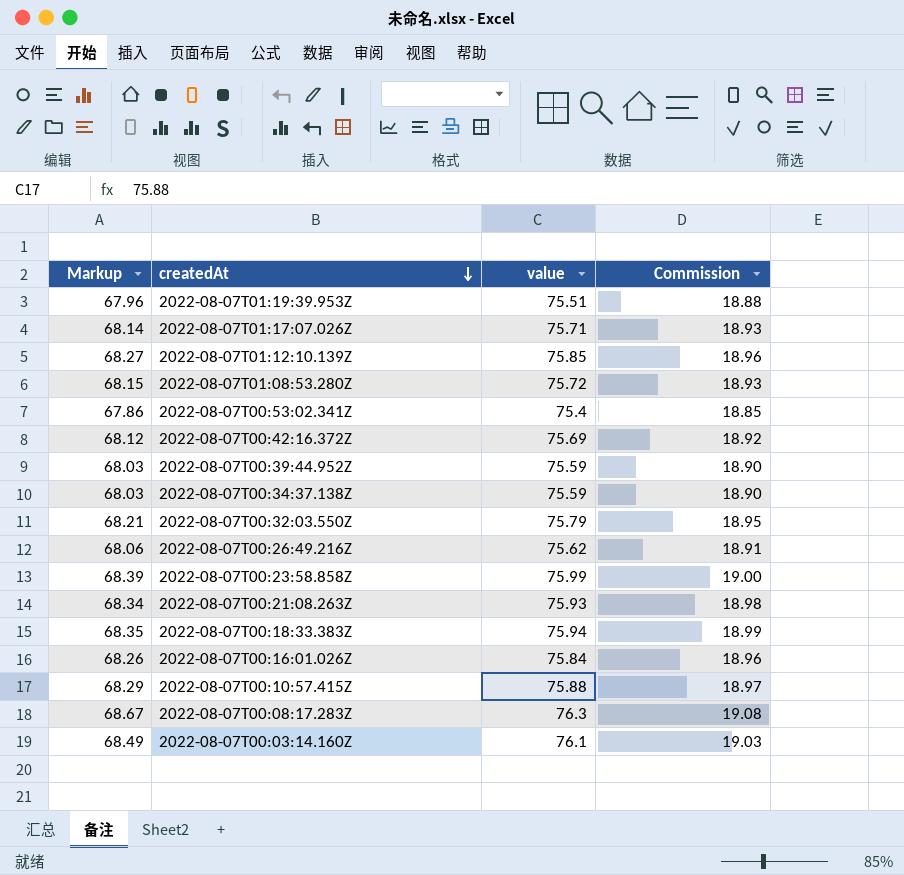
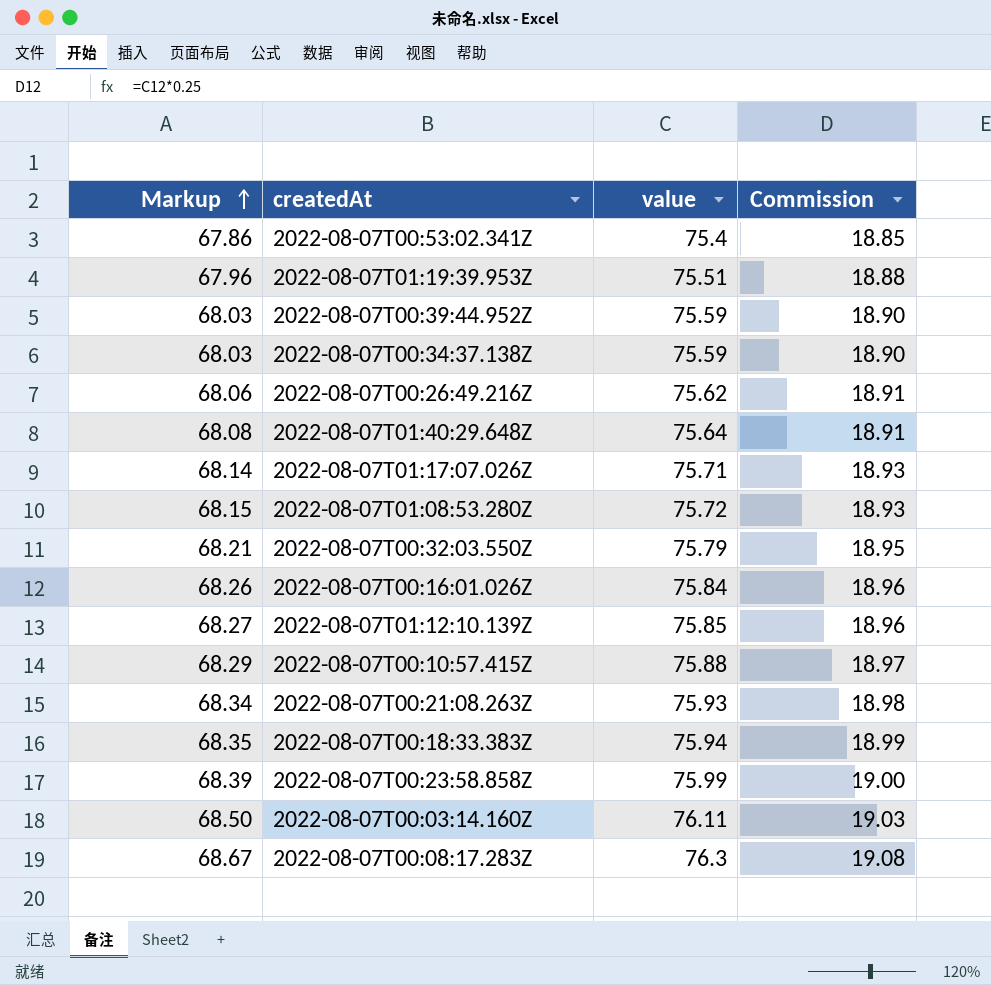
row order: createdAt descending -> Markup ascending
row 2022-08-07T00:42:16.372Z: 68.12 | 75.69 | 18.92 -> none
row 2022-08-07T01:40:29.648Z: none -> 68.08 | 75.64 | 18.91
2022-08-07T00:03:14.160Z | Markup: 68.49 -> 68.50
2022-08-07T00:03:14.160Z | value: 76.1 -> 76.11

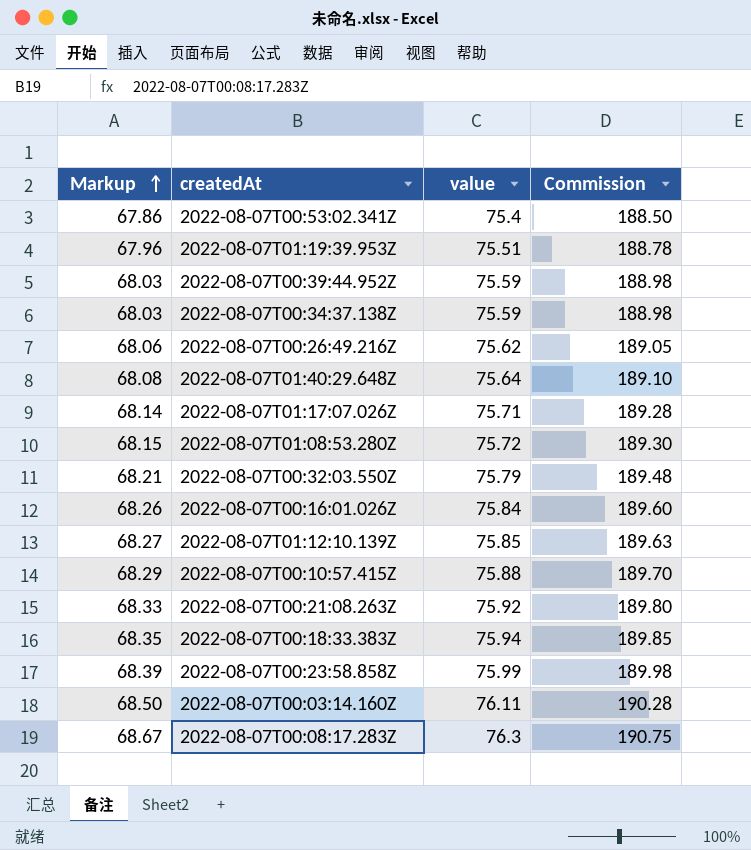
column Commission | formula: [value] * 0.25 -> [value] * 2.5
2022-08-07T00:21:08.263Z | Markup: 68.34 -> 68.33
2022-08-07T00:21:08.263Z | value: 75.93 -> 75.92

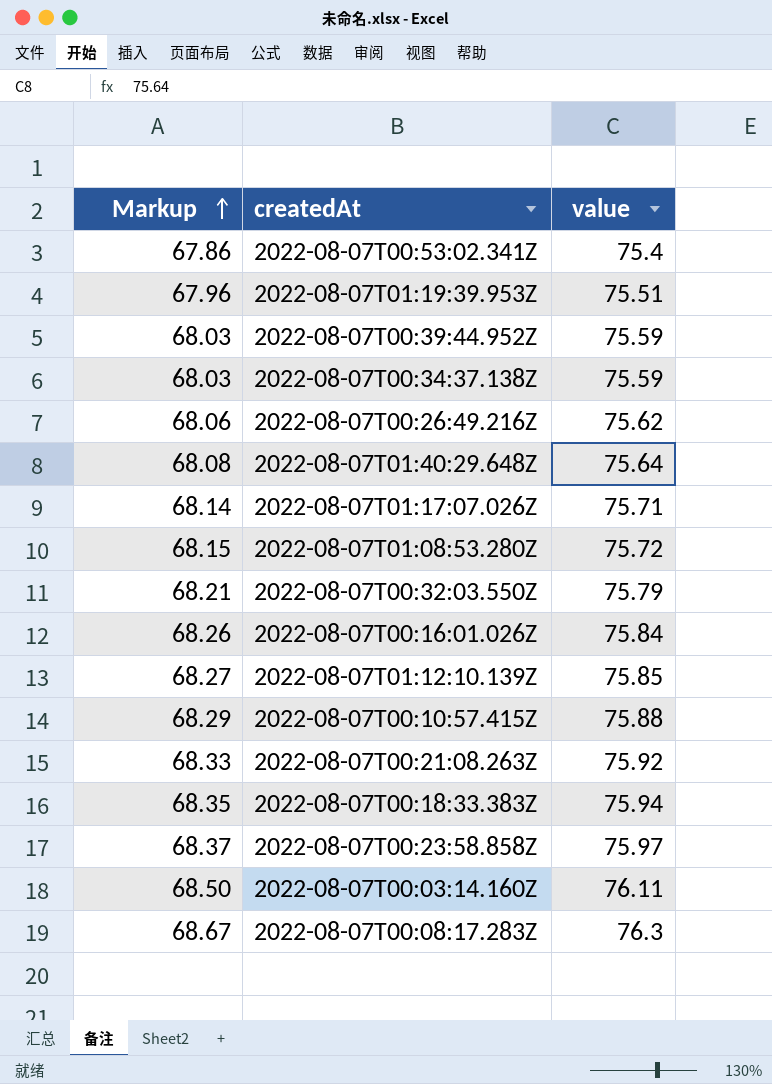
column Commission | formula: [value] * 2.5 -> none
2022-08-07T00:23:58.858Z | Markup: 68.39 -> 68.37
2022-08-07T00:23:58.858Z | value: 75.99 -> 75.97

